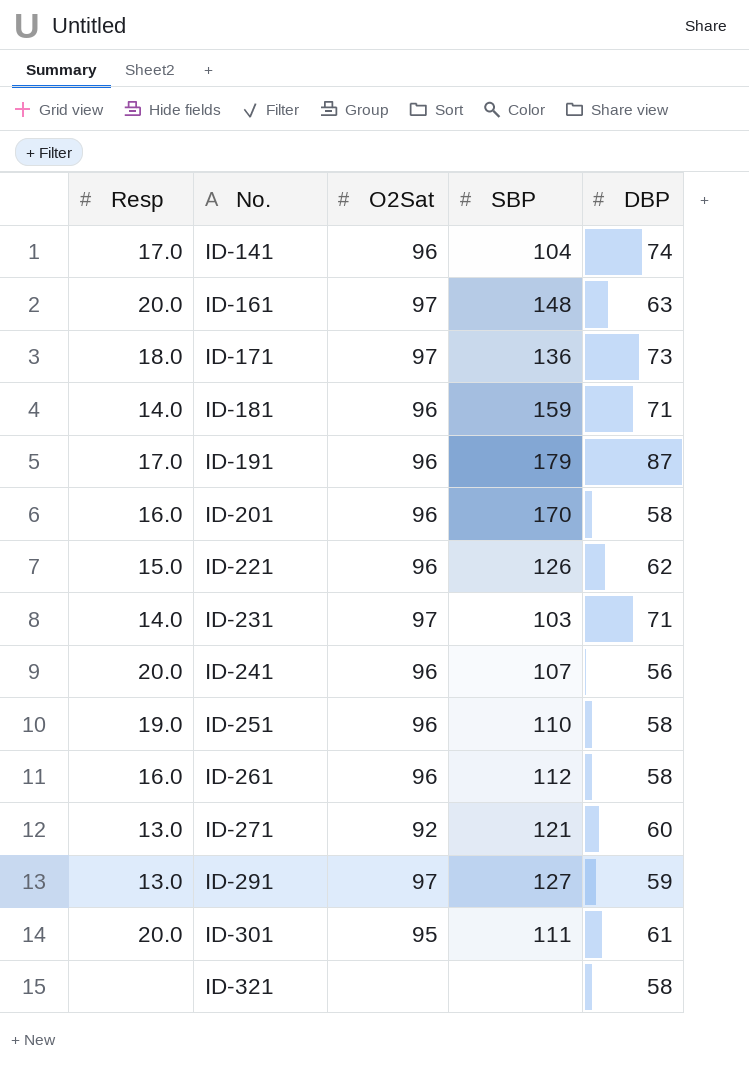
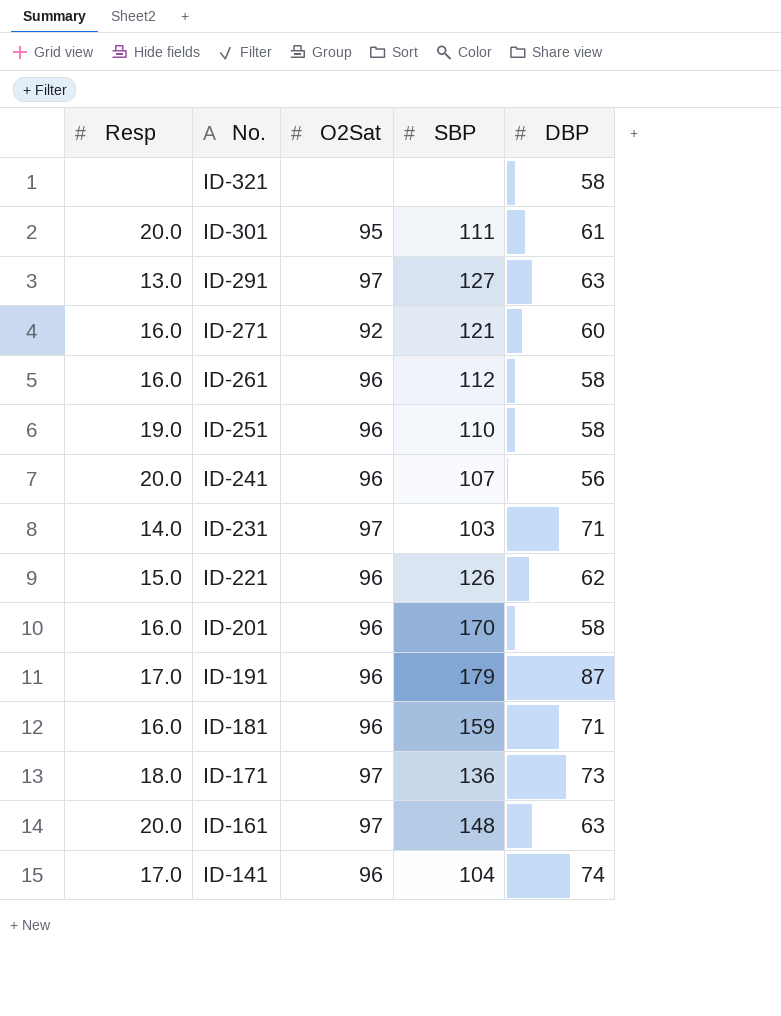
row order: No. ascending -> No. descending
ID-291 | DBP: 59 -> 63
ID-271 | Resp: 13.0 -> 16.0
ID-181 | Resp: 14.0 -> 16.0

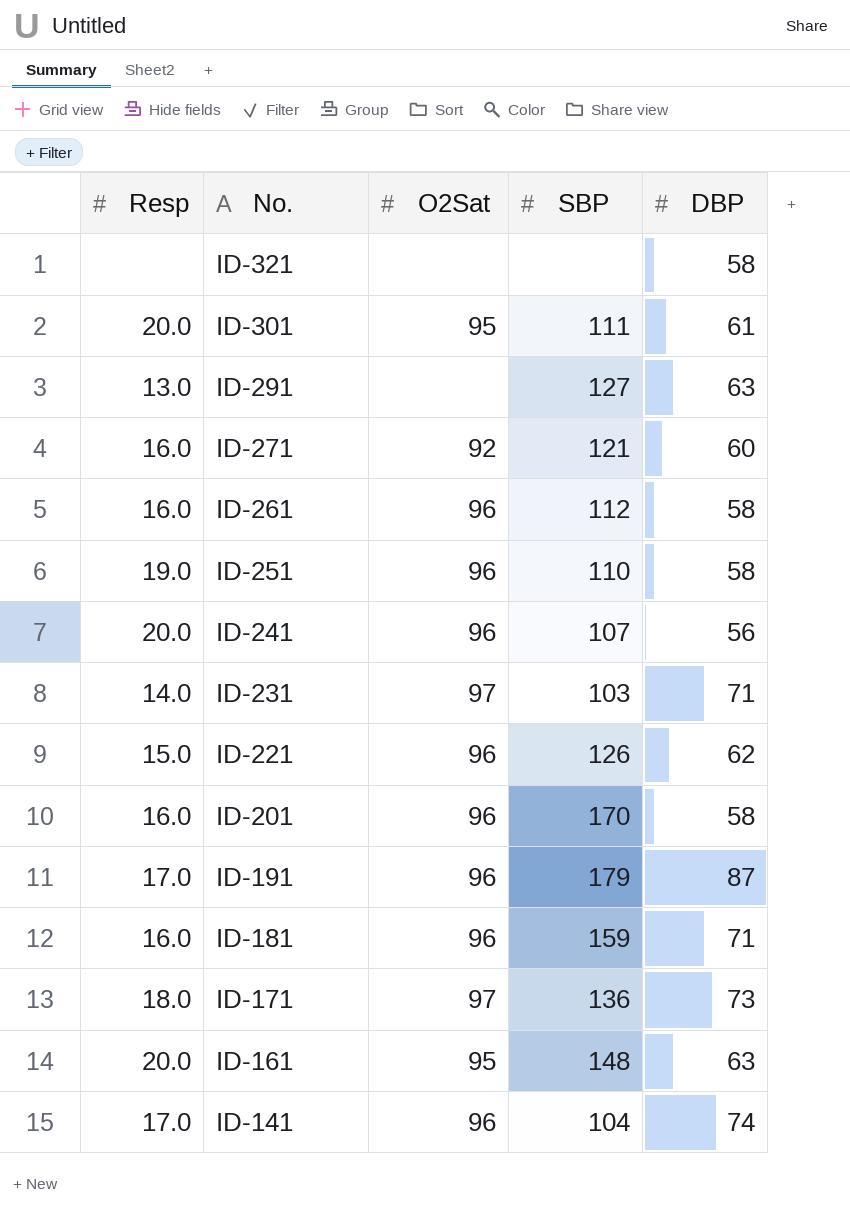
ID-291 | O2Sat: 97 -> none
ID-161 | O2Sat: 97 -> 95

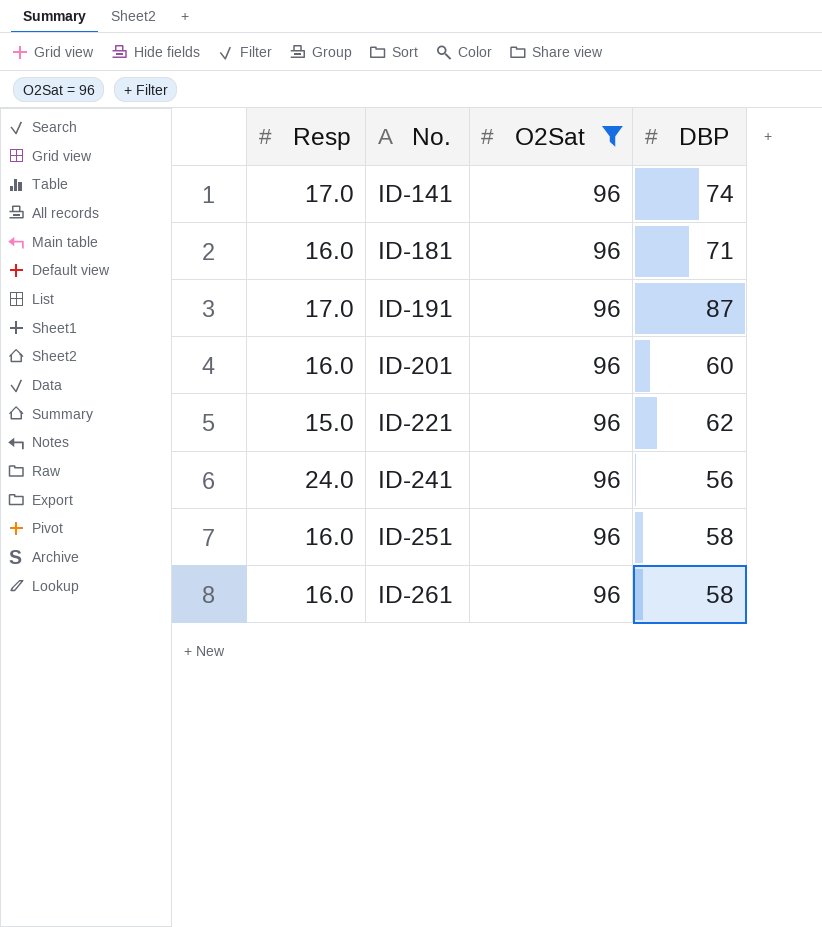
filter: none -> O2Sat = 96
row order: No. descending -> No. ascending
column SBP | position: 4 -> none
ID-201 | DBP: 58 -> 60
ID-241 | Resp: 20.0 -> 24.0
ID-251 | Resp: 19.0 -> 16.0

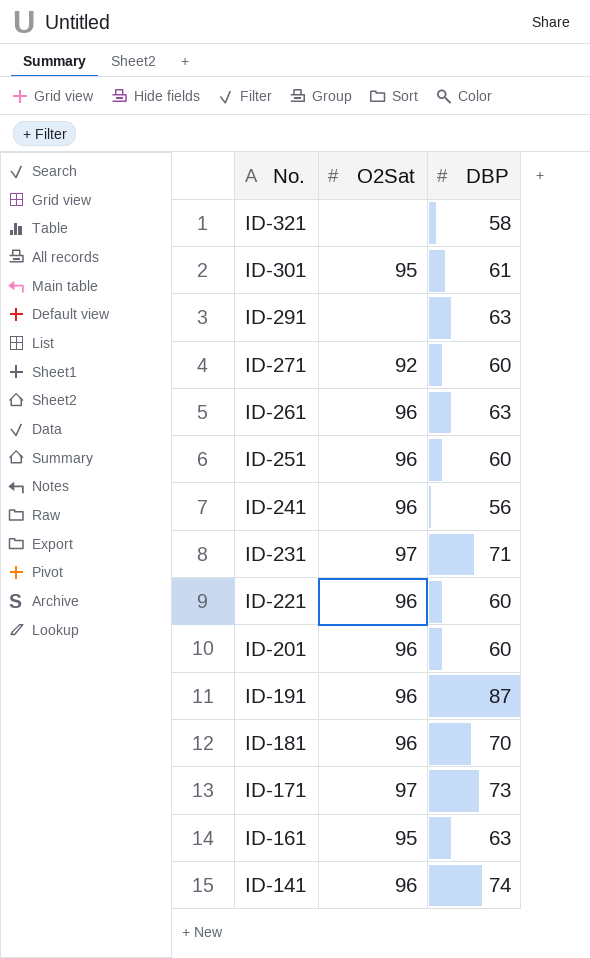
filter: O2Sat = 96 -> none
row order: No. ascending -> No. descending
column Resp | position: 1 -> none
ID-261 | DBP: 58 -> 63
ID-251 | DBP: 58 -> 60
ID-221 | DBP: 62 -> 60
ID-181 | DBP: 71 -> 70

